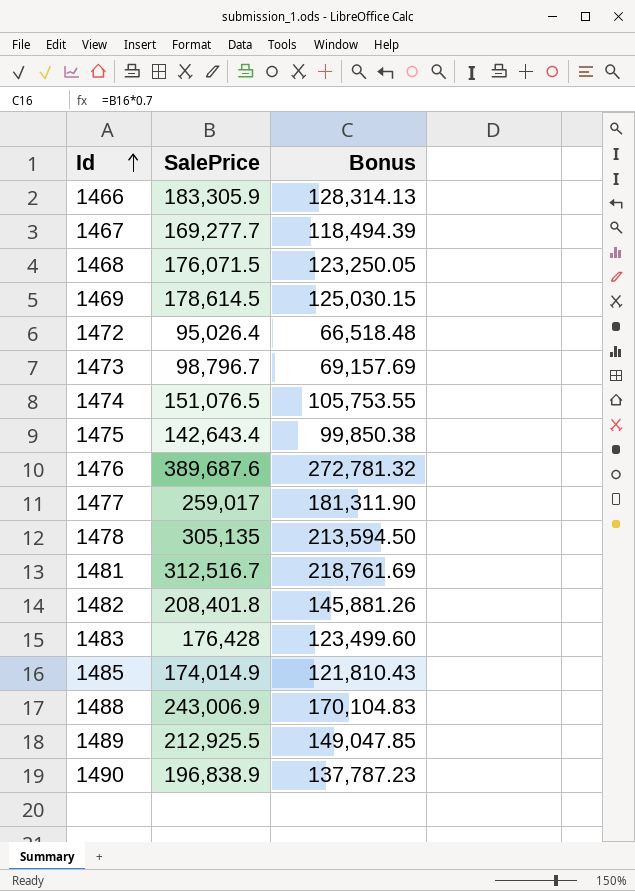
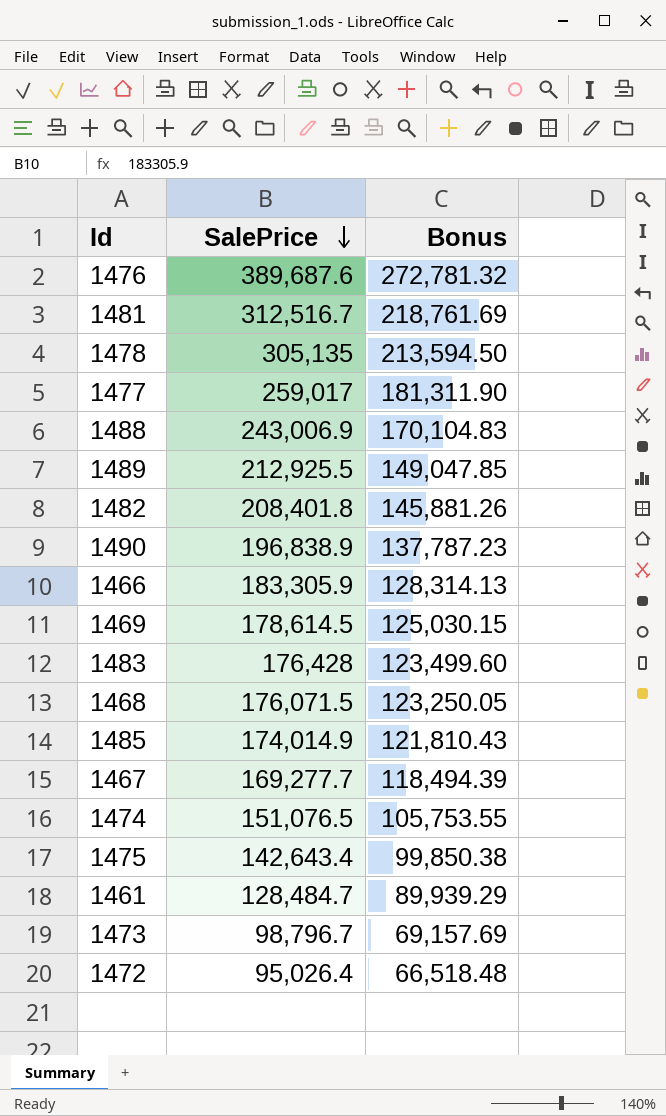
row order: Id ascending -> SalePrice descending
row 1461: none -> 128,484.7 | 89,939.29

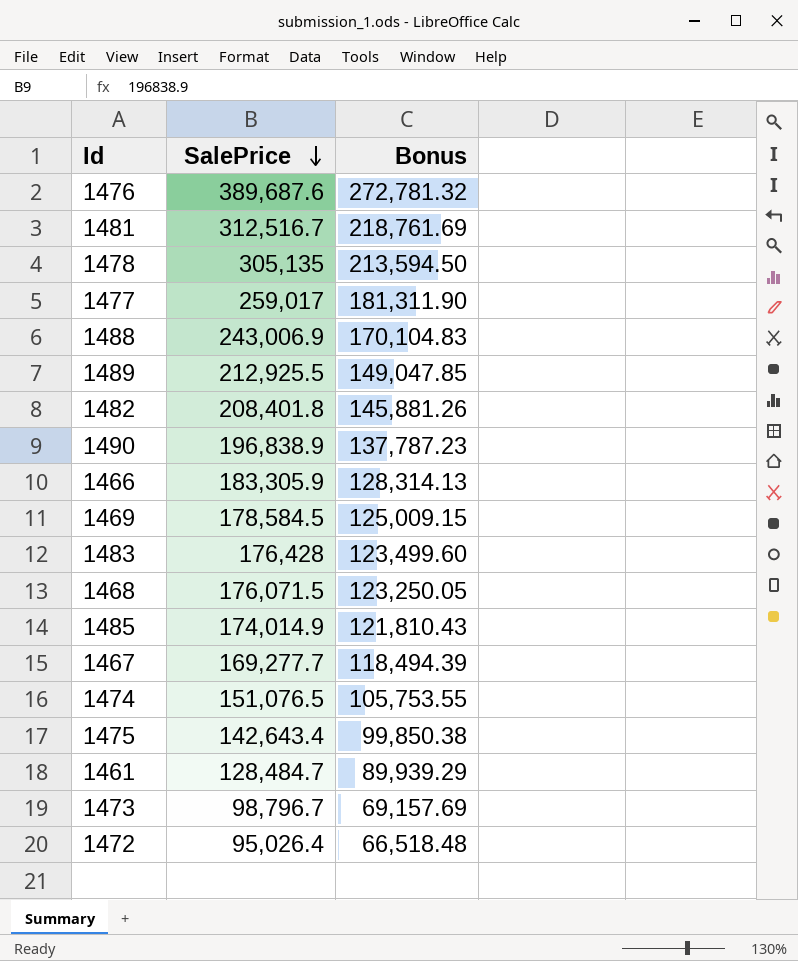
1469 | SalePrice: 178,614.5 -> 178,584.5
1469 | Bonus: 125,030.15 -> 125,009.15

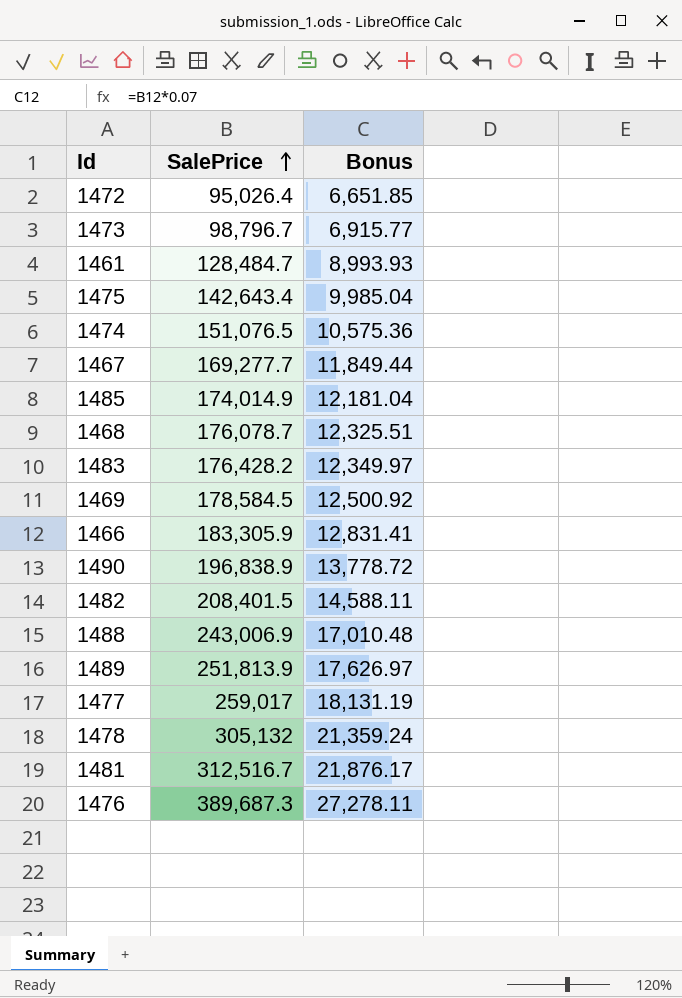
row order: SalePrice descending -> SalePrice ascending
column Bonus | formula: [SalePrice] * 0.7 -> [SalePrice] * 0.07
1468 | SalePrice: 176,071.5 -> 176,078.7
1483 | SalePrice: 176,428 -> 176,428.2
1482 | SalePrice: 208,401.8 -> 208,401.5
1489 | SalePrice: 212,925.5 -> 251,813.9
1478 | SalePrice: 305,135 -> 305,132
1476 | SalePrice: 389,687.6 -> 389,687.3

